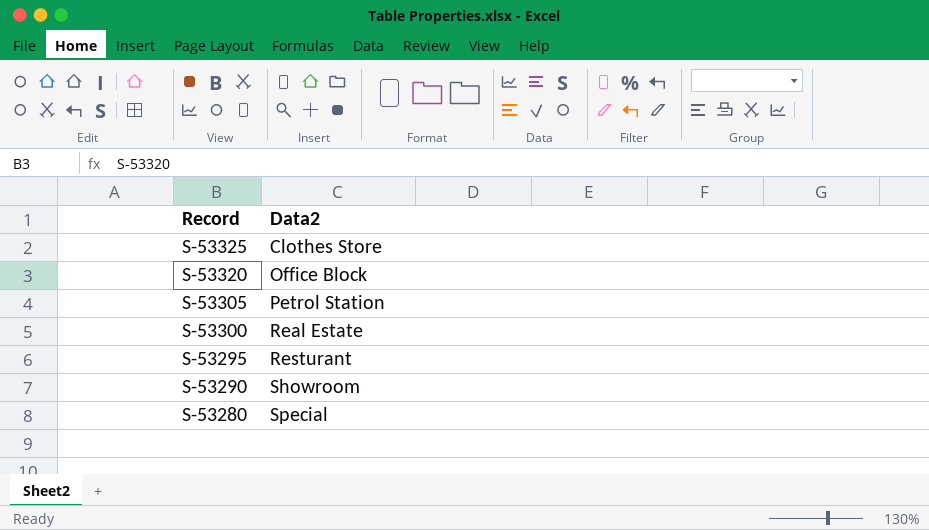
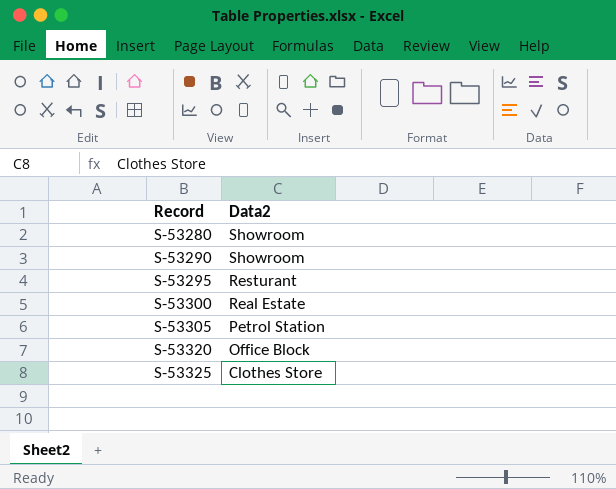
row order: Record descending -> Record ascending
S-53280 | Data2: Special -> Showroom

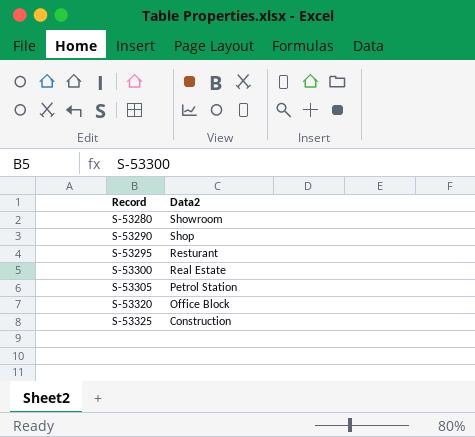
S-53290 | Data2: Showroom -> Shop
S-53325 | Data2: Clothes Store -> Construction

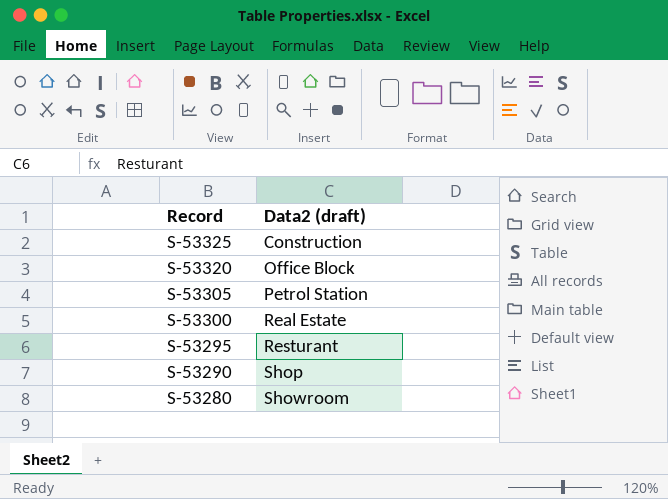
row order: Record ascending -> Record descending
column name: Data2 -> Data2 (draft)

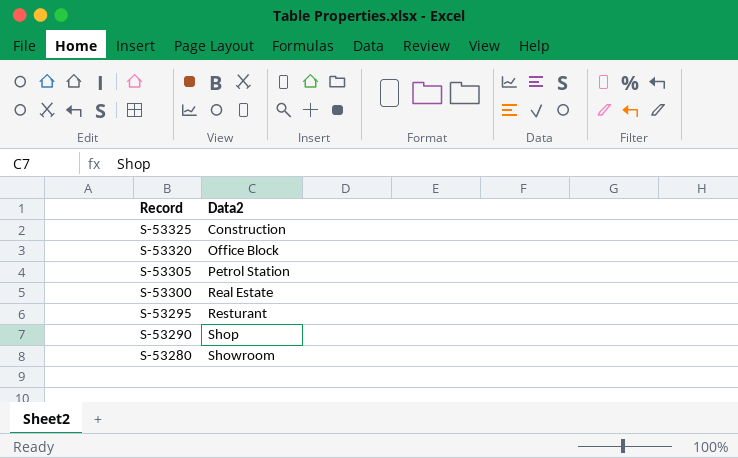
column name: Data2 (draft) -> Data2

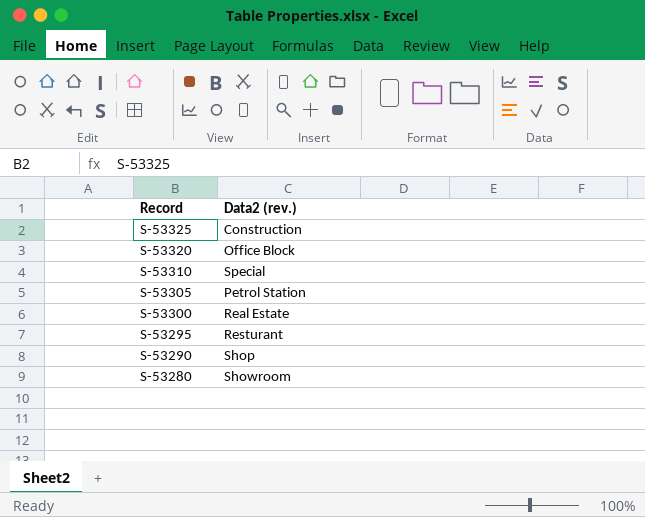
column name: Data2 -> Data2 (rev.)
row S-53310: none -> Special

